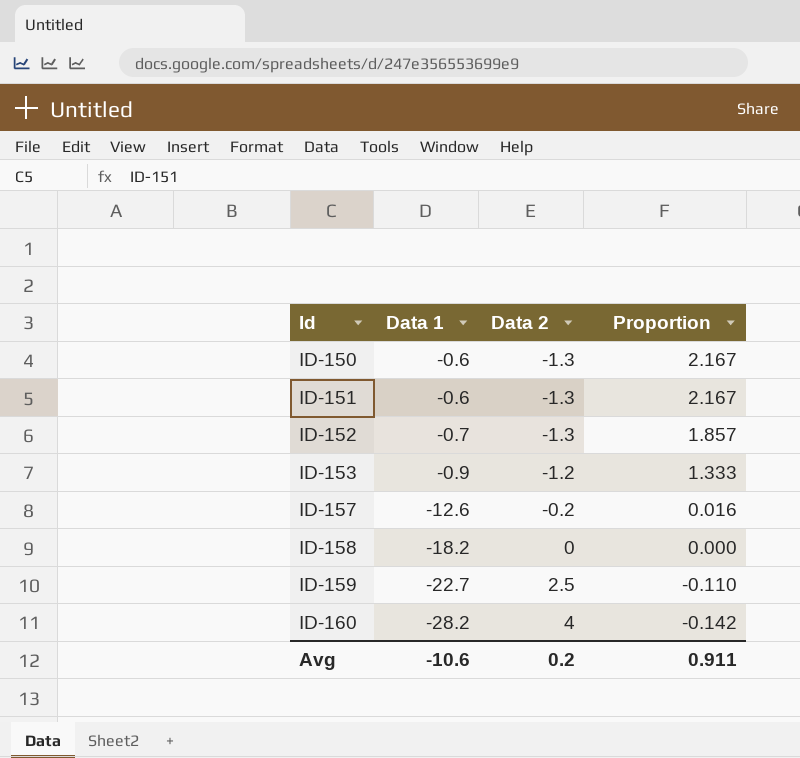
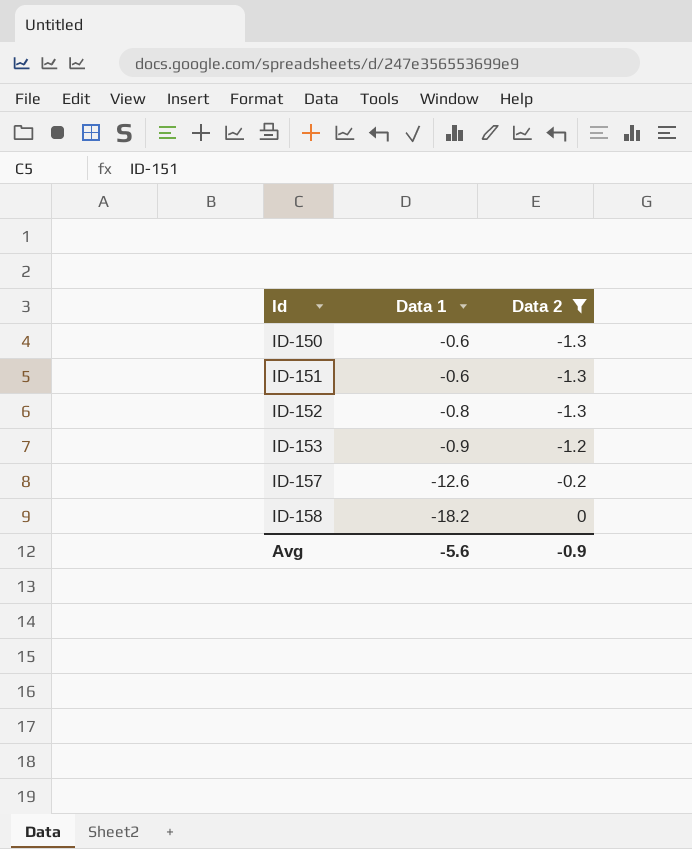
filter: none -> Data 2 <= 0
column Proportion | formula: [Data 2] / [Data 1] -> none
ID-152 | Data 1: -0.7 -> -0.8
Avg | Data 1: -10.6 -> -5.6
Avg | Data 2: 0.2 -> -0.9

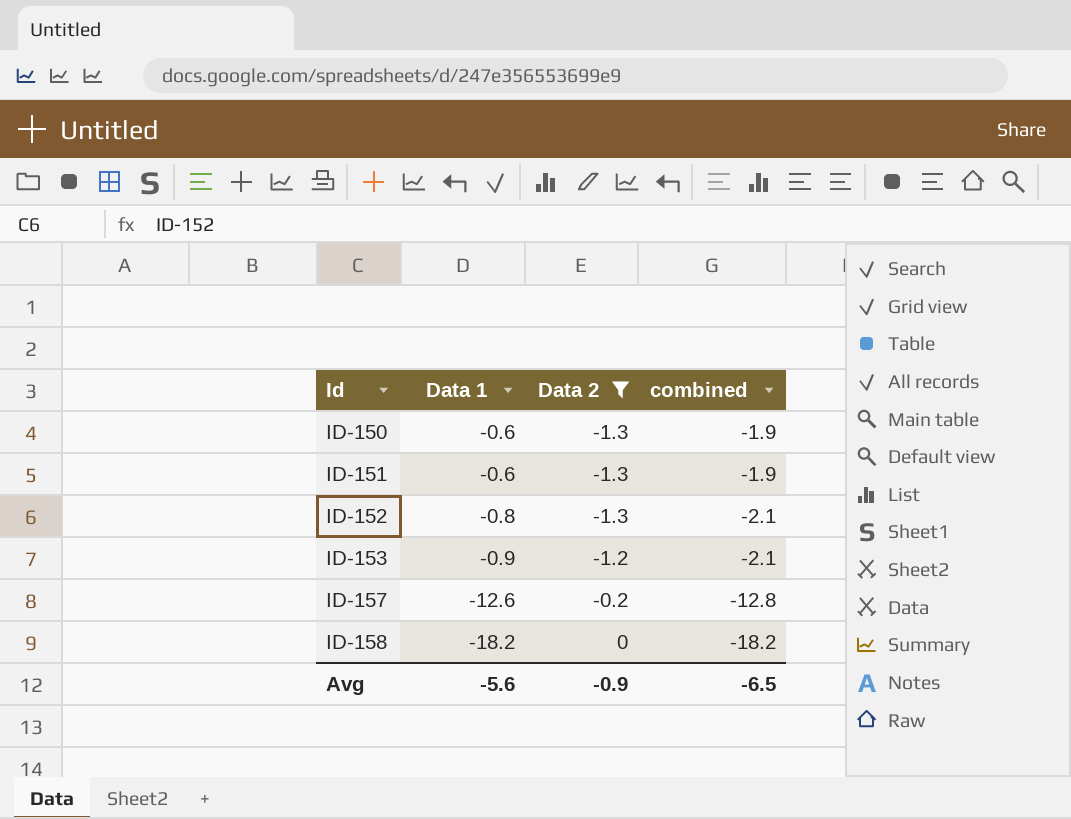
column combined | formula: none -> [Data 1] + [Data 2]

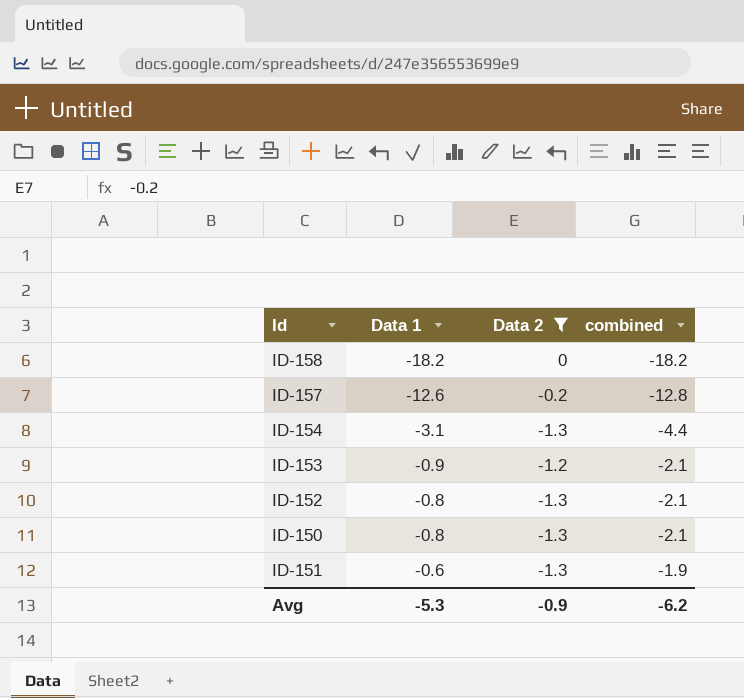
row order: Id ascending -> Data 1 ascending
row ID-154: none -> -3.1 | -1.3 | -4.4
ID-150 | Data 1: -0.6 -> -0.8
ID-150 | combined: -1.9 -> -2.1
Avg | Data 1: -5.6 -> -5.3
Avg | combined: -6.5 -> -6.2

